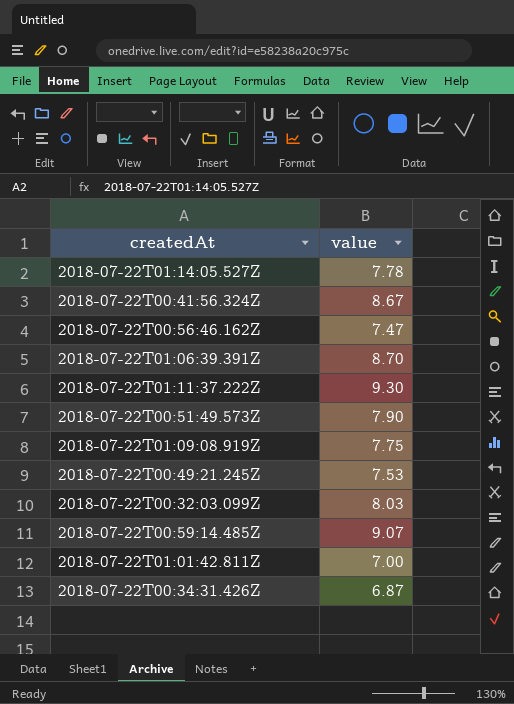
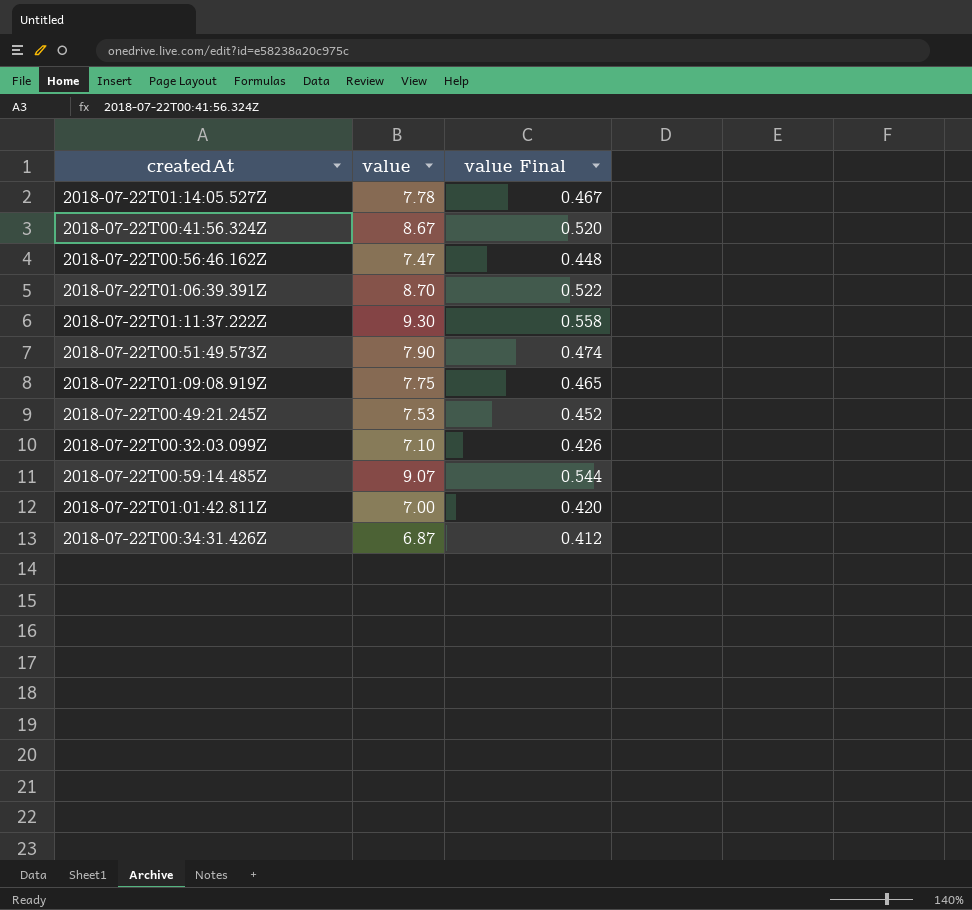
column value Final | formula: none -> [value] * 0.06
2018-07-22T00:32:03.099Z | value: 8.03 -> 7.10

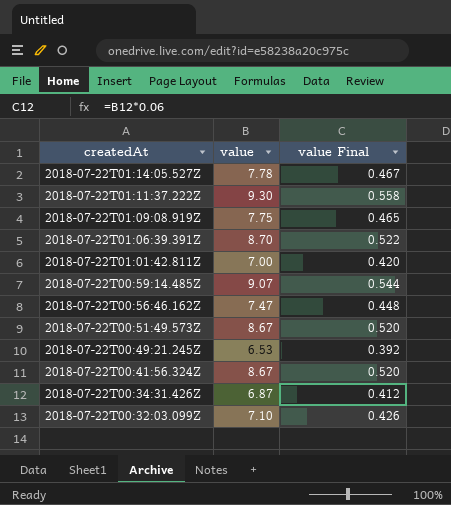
row order: none -> createdAt descending
2018-07-22T00:51:49.573Z | value: 7.90 -> 8.67
2018-07-22T00:51:49.573Z | value Final: 0.474 -> 0.520
2018-07-22T00:49:21.245Z | value: 7.53 -> 6.53
2018-07-22T00:49:21.245Z | value Final: 0.452 -> 0.392

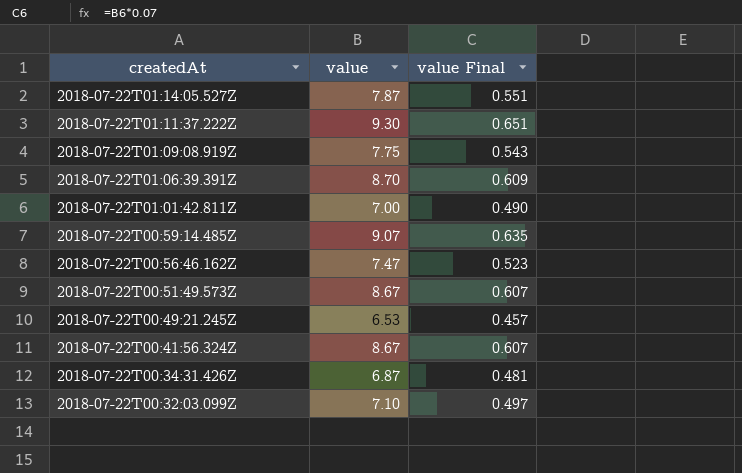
column value Final | formula: [value] * 0.06 -> [value] * 0.07
2018-07-22T01:14:05.527Z | value: 7.78 -> 7.87

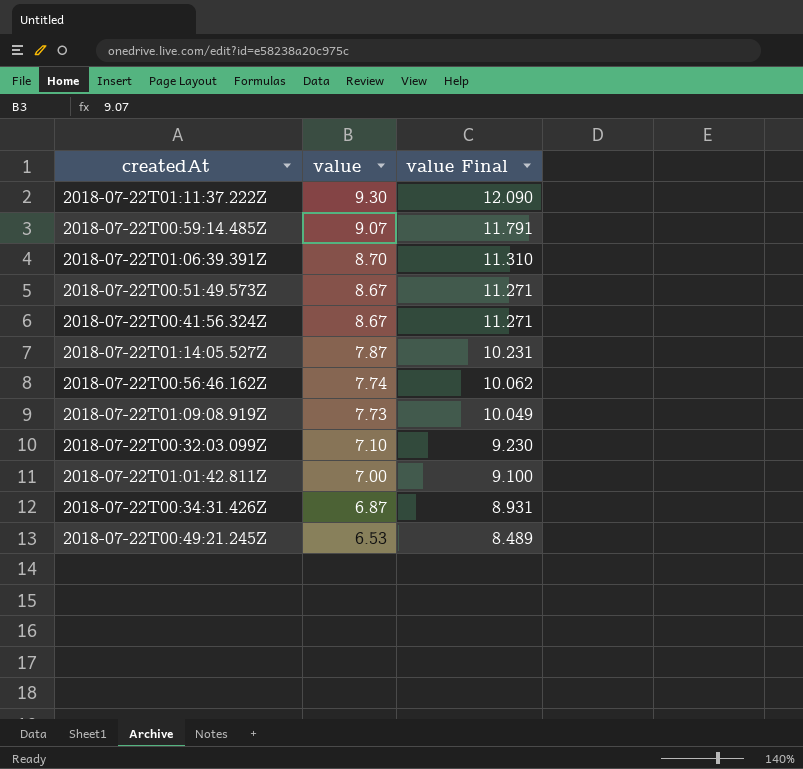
row order: createdAt descending -> value descending
column value Final | formula: [value] * 0.07 -> [value] * 1.3
2018-07-22T00:56:46.162Z | value: 7.47 -> 7.74
2018-07-22T01:09:08.919Z | value: 7.75 -> 7.73

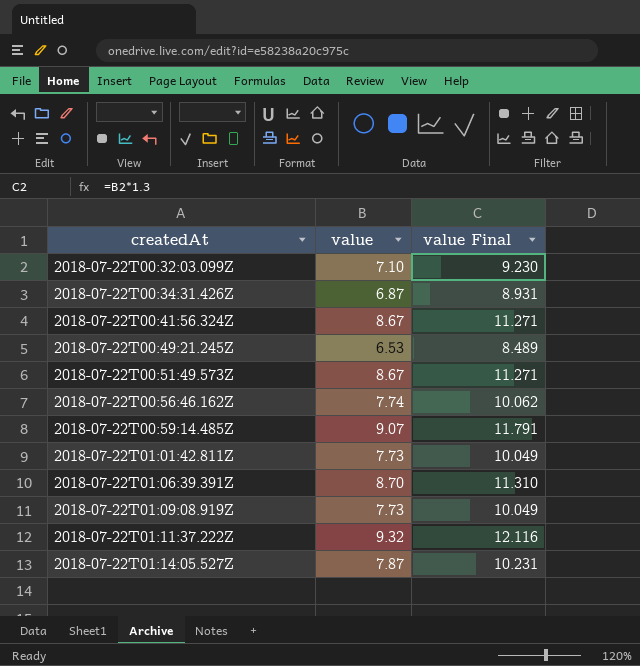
row order: value descending -> createdAt ascending
2018-07-22T01:01:42.811Z | value: 7.00 -> 7.73
2018-07-22T01:01:42.811Z | value Final: 9.100 -> 10.049
2018-07-22T01:11:37.222Z | value: 9.30 -> 9.32
2018-07-22T01:11:37.222Z | value Final: 12.090 -> 12.116

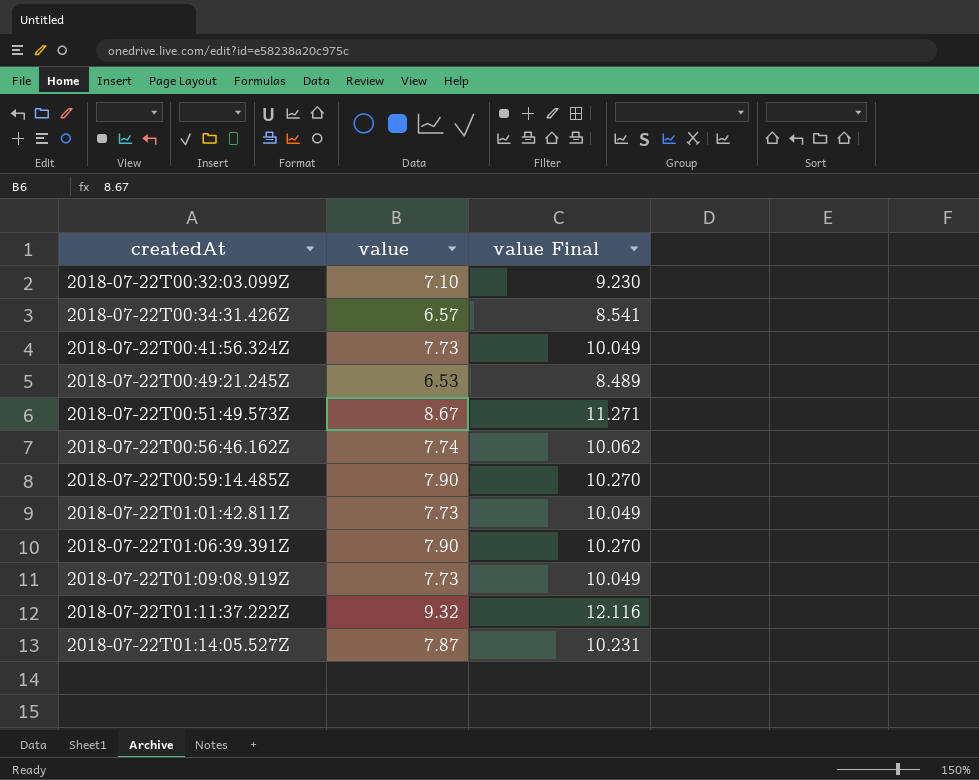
2018-07-22T00:34:31.426Z | value: 6.87 -> 6.57
2018-07-22T00:34:31.426Z | value Final: 8.931 -> 8.541
2018-07-22T00:41:56.324Z | value: 8.67 -> 7.73
2018-07-22T00:41:56.324Z | value Final: 11.271 -> 10.049
2018-07-22T00:59:14.485Z | value: 9.07 -> 7.90
2018-07-22T00:59:14.485Z | value Final: 11.791 -> 10.270
2018-07-22T01:06:39.391Z | value: 8.70 -> 7.90
2018-07-22T01:06:39.391Z | value Final: 11.310 -> 10.270

